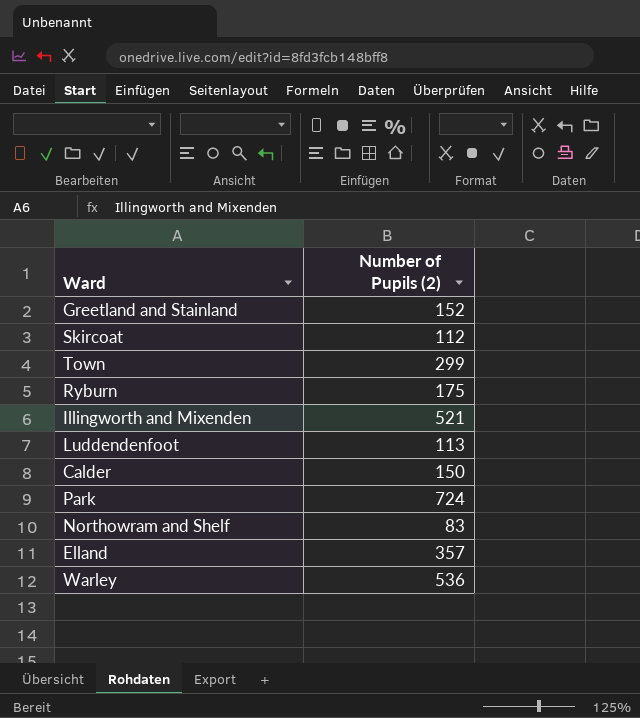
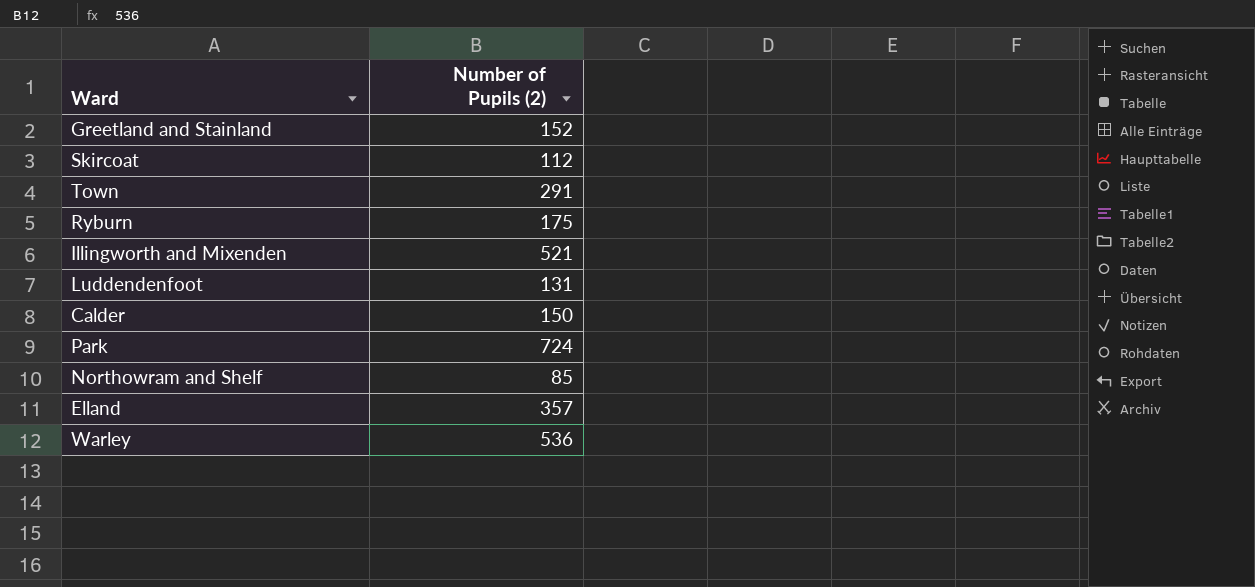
Town | Number of Pupils (2): 299 -> 291
Luddendenfoot | Number of Pupils (2): 113 -> 131
Northowram and Shelf | Number of Pupils (2): 83 -> 85

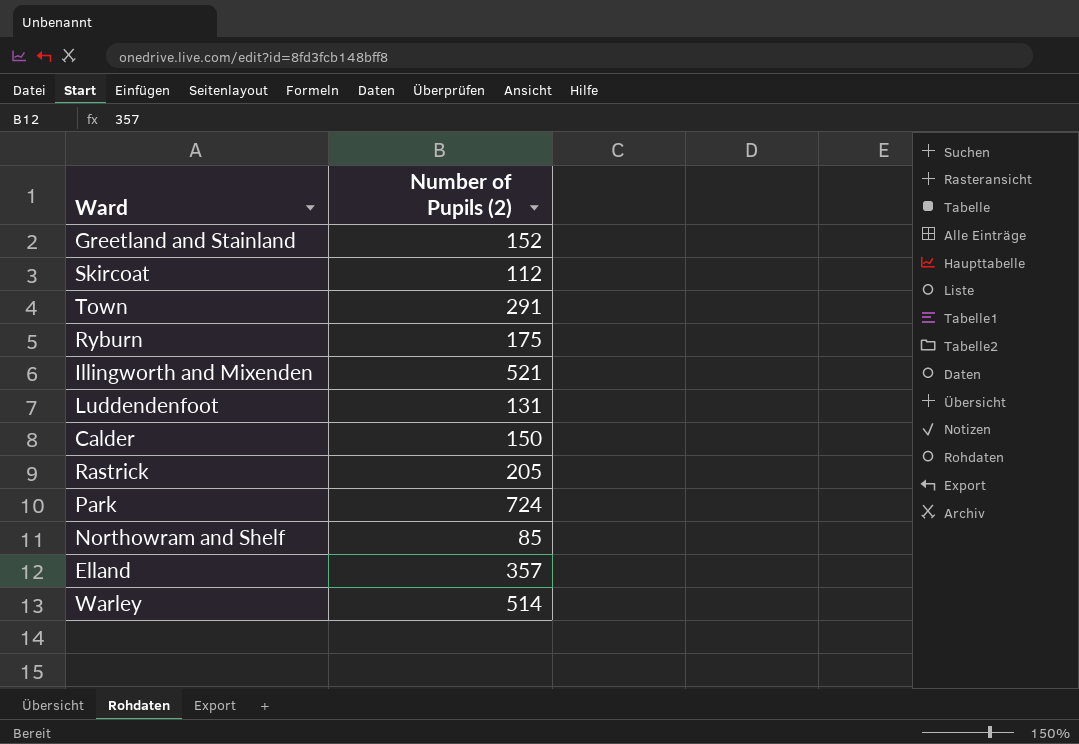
row Rastrick: none -> 205
Warley | Number of Pupils (2): 536 -> 514

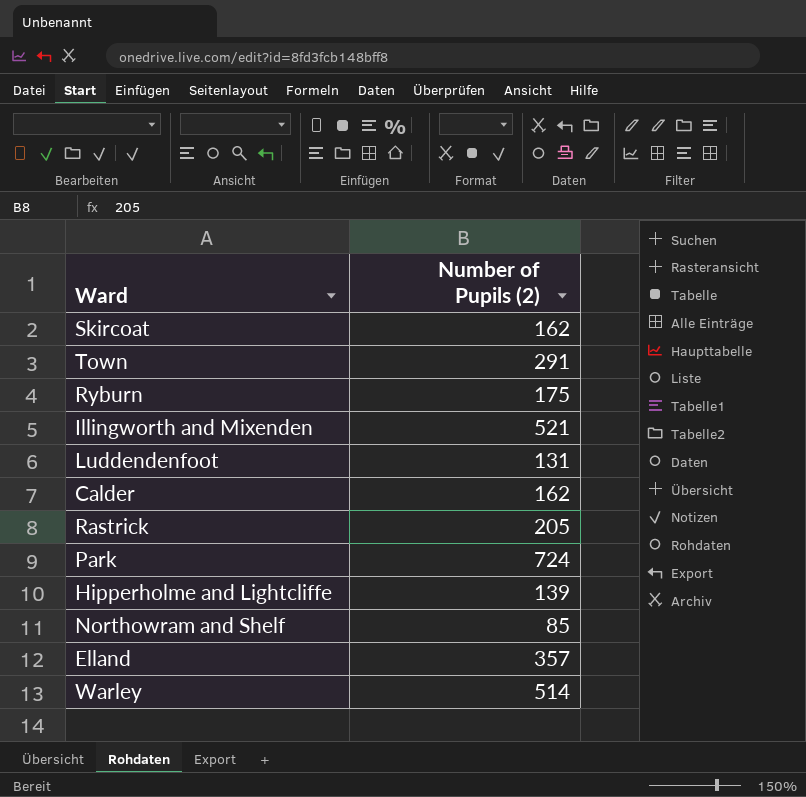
row Greetland and Stainland: 152 -> none
Skircoat | Number of Pupils (2): 112 -> 162
Calder | Number of Pupils (2): 150 -> 162
row Hipperholme and Lightcliffe: none -> 139

